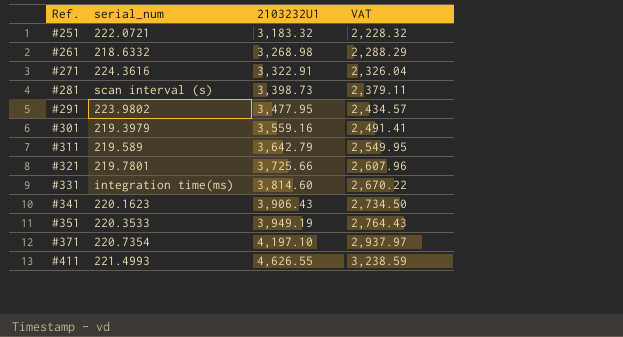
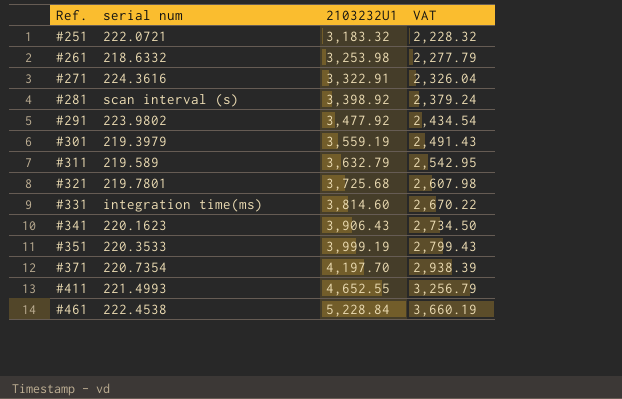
column name: serial_num -> serial num
#261 | 2103232U1: 3,268.98 -> 3,253.98
#261 | VAT: 2,288.29 -> 2,277.79
#281 | 2103232U1: 3,398.73 -> 3,398.92
#281 | VAT: 2,379.11 -> 2,379.24
#291 | 2103232U1: 3,477.95 -> 3,477.92
#291 | VAT: 2,434.57 -> 2,434.54
#301 | 2103232U1: 3,559.16 -> 3,559.19
#301 | VAT: 2,491.41 -> 2,491.43
#311 | 2103232U1: 3,642.79 -> 3,632.79
#311 | VAT: 2,549.95 -> 2,542.95
#321 | 2103232U1: 3,725.66 -> 3,725.68
#321 | VAT: 2,607.96 -> 2,607.98
#351 | 2103232U1: 3,949.19 -> 3,999.19
#351 | VAT: 2,764.43 -> 2,799.43
#371 | 2103232U1: 4,197.10 -> 4,197.70
#371 | VAT: 2,937.97 -> 2,938.39
#411 | 2103232U1: 4,626.55 -> 4,652.55
#411 | VAT: 3,238.59 -> 3,256.79
row #461: none -> 222.4538 | 5,228.84 | 3,660.19

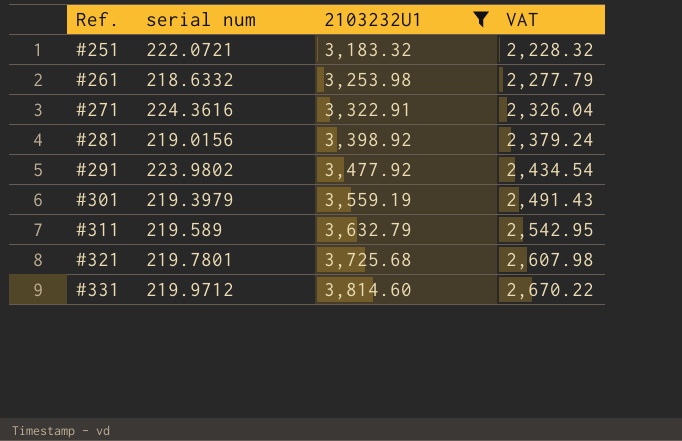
filter: none -> 2103232U1 <= 3,814.60
#281 | serial num: scan interval (s) -> 219.0156
#331 | serial num: integration time(ms) -> 219.9712

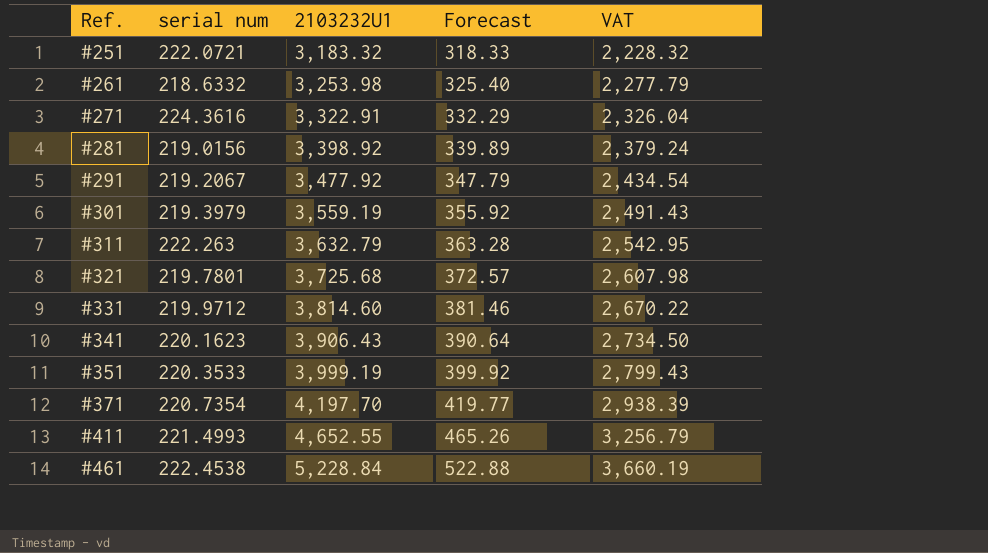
filter: 2103232U1 <= 3,814.60 -> none
column Forecast | formula: none -> [2103232U1] * 0.1
#291 | serial num: 223.9802 -> 219.2067
#311 | serial num: 219.589 -> 222.263

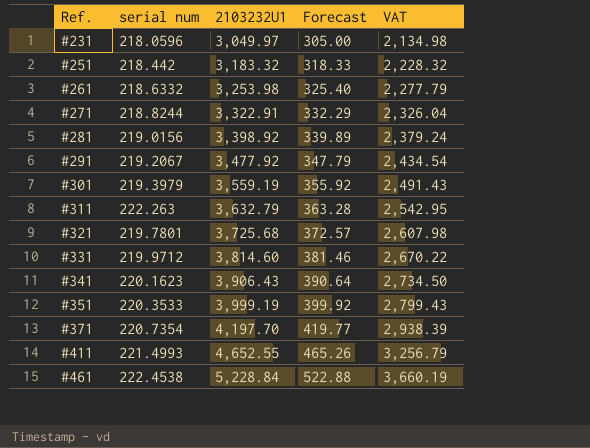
row #231: none -> 218.0596 | 3,049.97 | 305.00 | 2,134.98
#251 | serial num: 222.0721 -> 218.442
#271 | serial num: 224.3616 -> 218.8244

